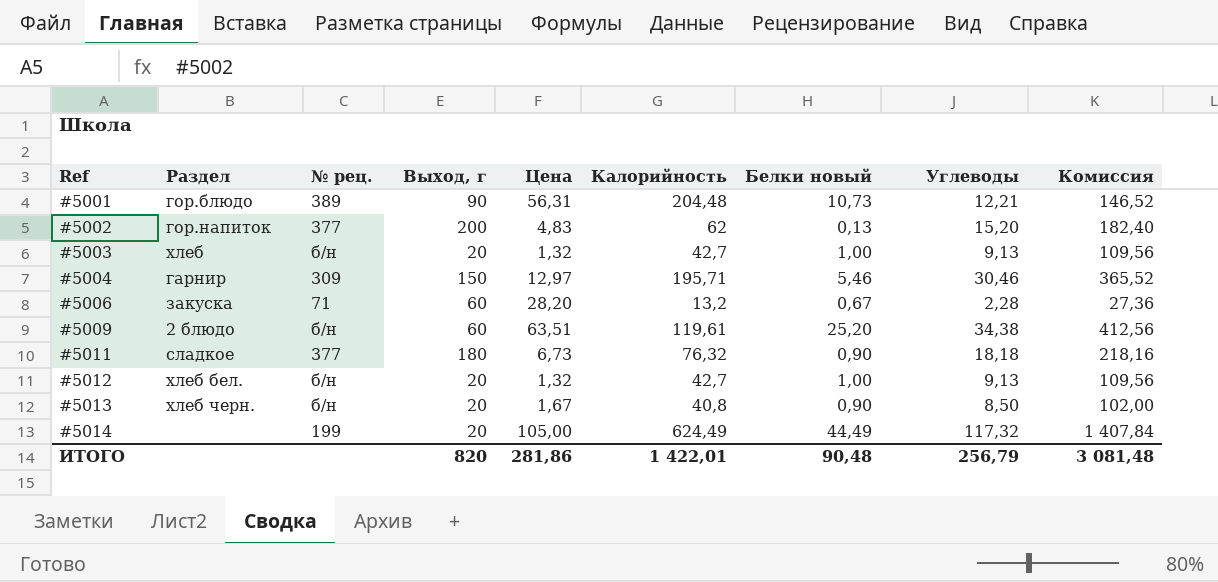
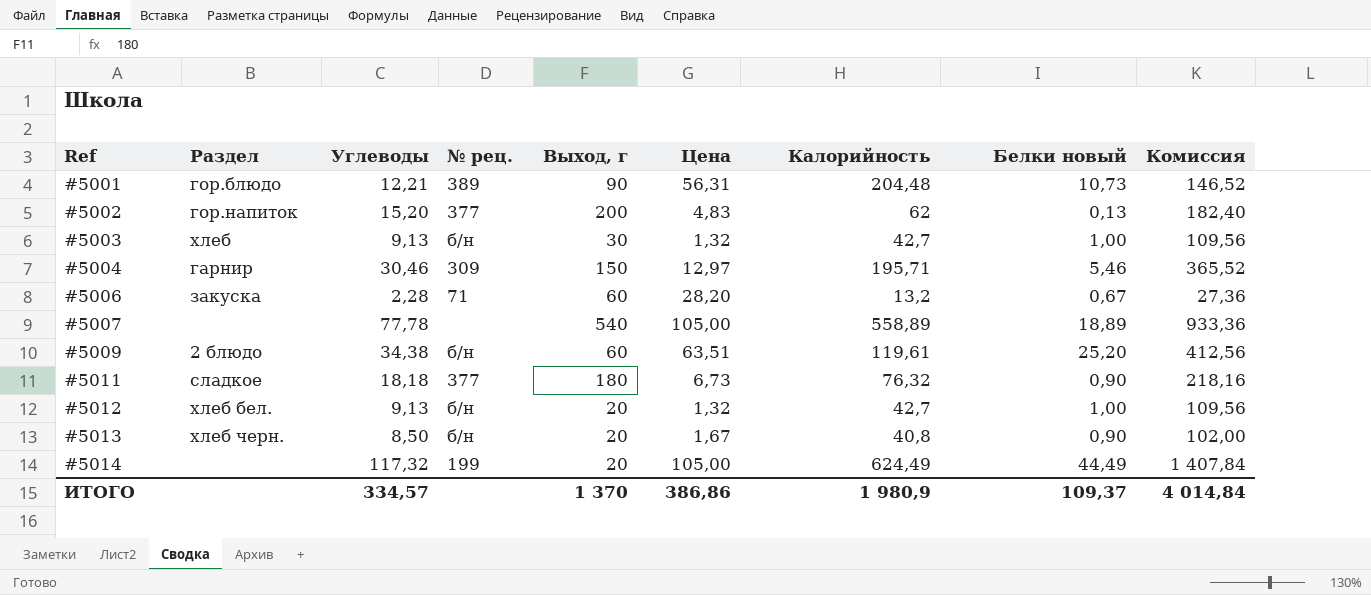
column Углеводы | position: 8 -> 3
#5003 | Выход, г: 20 -> 30
row #5007: none -> none | 77,78 | none | 540 | 105,00 | 558,89 | 18,89 | 933,36
ИТОГО | Углеводы: 256,79 -> 334,57
ИТОГО | Выход, г: 820 -> 1 370
ИТОГО | Цена: 281,86 -> 386,86
ИТОГО | Калорийность: 1 422,01 -> 1 980,9
ИТОГО | Белки новый: 90,48 -> 109,37
ИТОГО | Комиссия: 3 081,48 -> 4 014,84

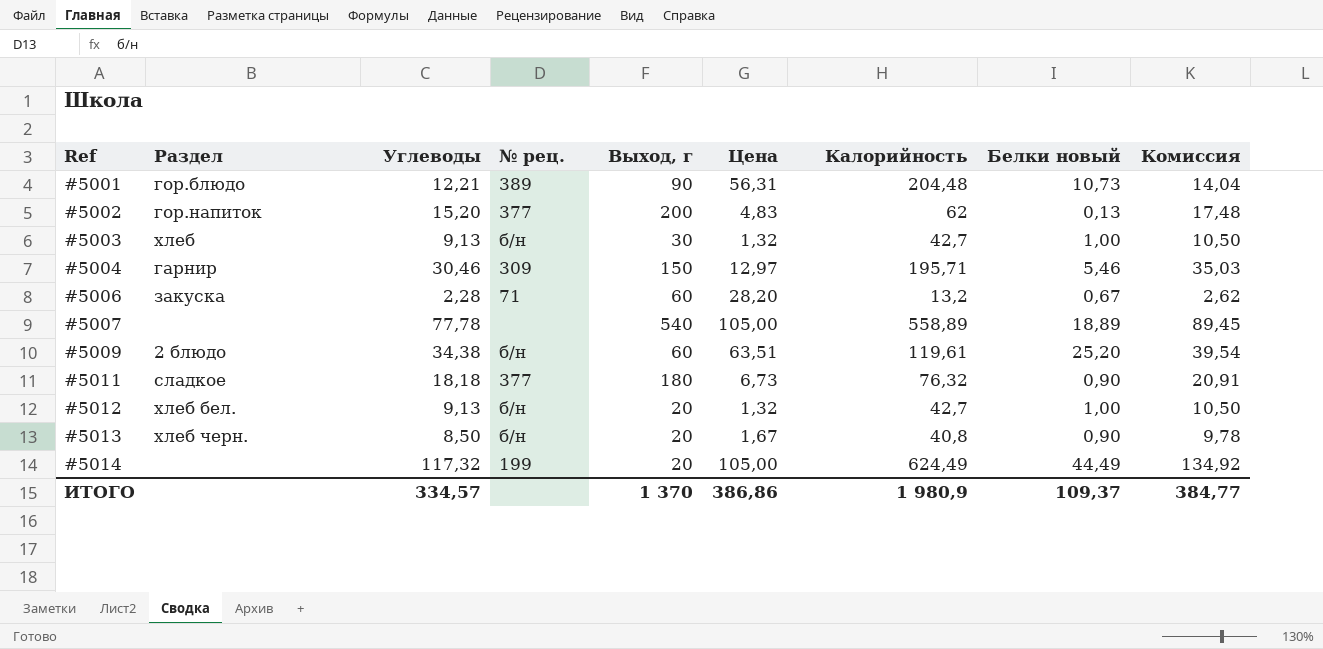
column Комиссия | formula: [Углеводы] * 12 -> [Углеводы] * 1,15
ИТОГО | Комиссия: 4 014,84 -> 384,77

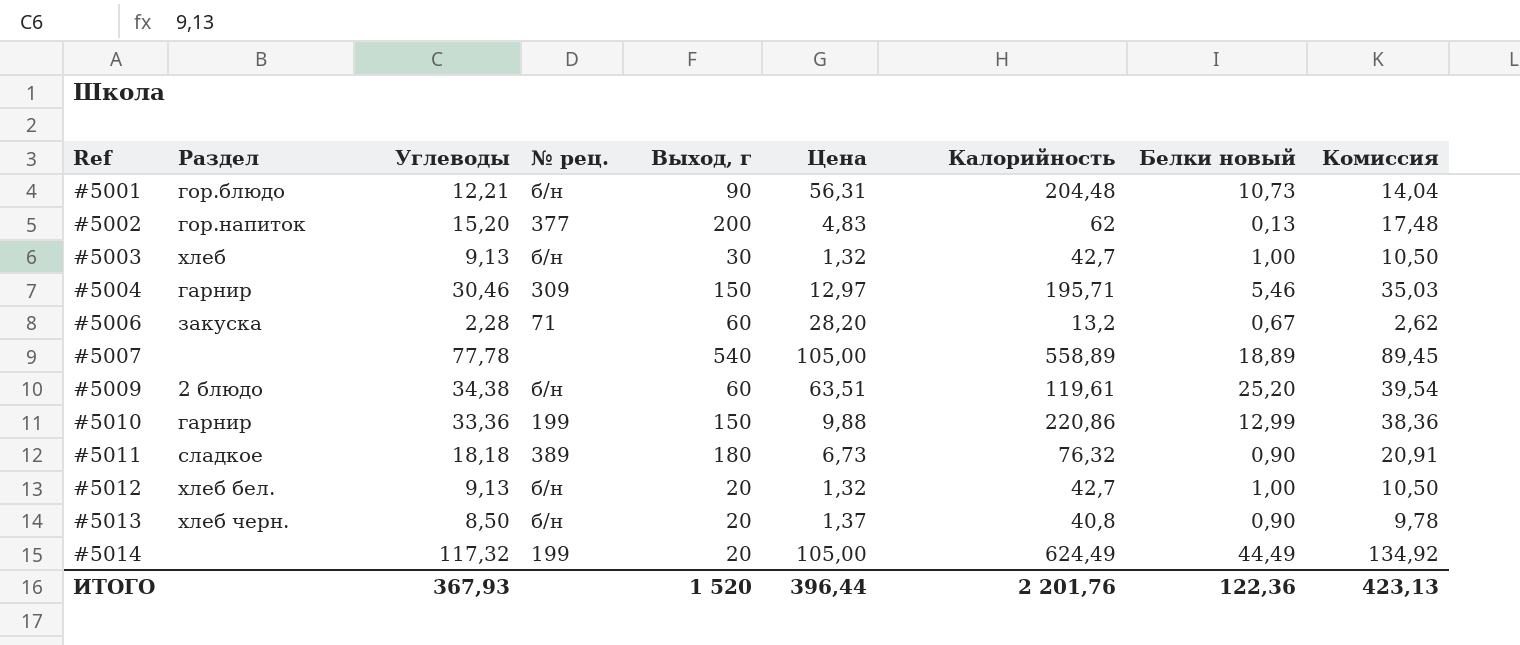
#5001 | № рец.: 389 -> б/н
row #5010: none -> гарнир | 33,36 | 199 | 150 | 9,88 | 220,86 | 12,99 | 38,36
#5011 | № рец.: 377 -> 389
#5013 | Цена: 1,67 -> 1,37
ИТОГО | Углеводы: 334,57 -> 367,93
ИТОГО | Выход, г: 1 370 -> 1 520
ИТОГО | Цена: 386,86 -> 396,44
ИТОГО | Калорийность: 1 980,9 -> 2 201,76
ИТОГО | Белки новый: 109,37 -> 122,36
ИТОГО | Комиссия: 384,77 -> 423,13

